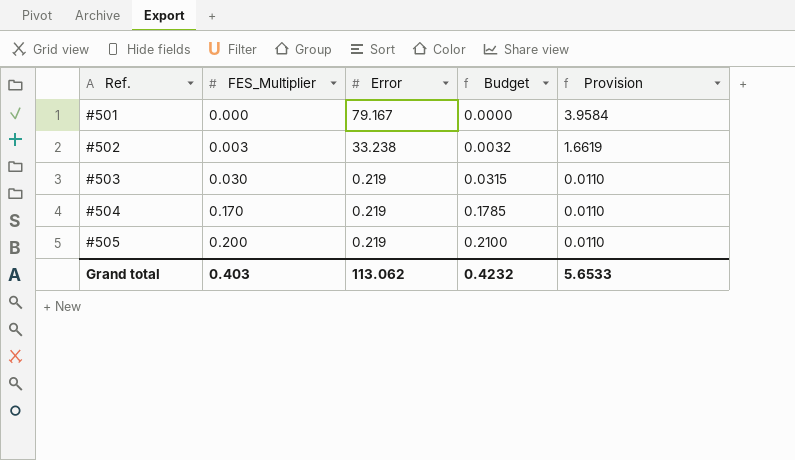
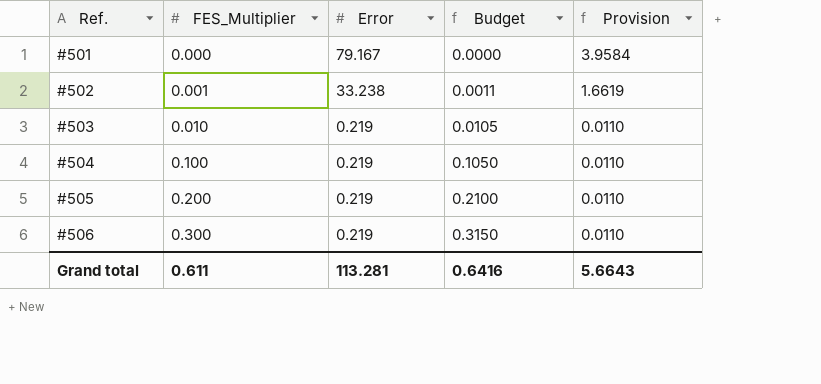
#502 | FES_Multiplier: 0.003 -> 0.001
#502 | Budget: 0.0032 -> 0.0011
#503 | FES_Multiplier: 0.030 -> 0.010
#503 | Budget: 0.0315 -> 0.0105
#504 | FES_Multiplier: 0.170 -> 0.100
#504 | Budget: 0.1785 -> 0.1050
row #506: none -> 0.300 | 0.219 | 0.3150 | 0.0110
Grand total | FES_Multiplier: 0.403 -> 0.611
Grand total | Error: 113.062 -> 113.281
Grand total | Budget: 0.4232 -> 0.6416
Grand total | Provision: 5.6533 -> 5.6643

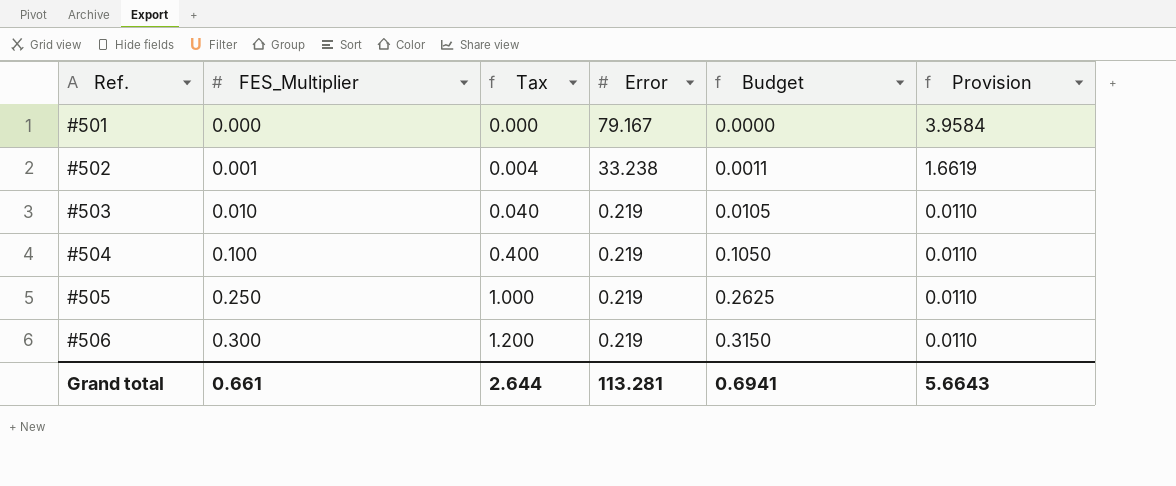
column Tax | formula: none -> [FES_Multiplier] * 4
#505 | FES_Multiplier: 0.200 -> 0.250
#505 | Budget: 0.2100 -> 0.2625
Grand total | FES_Multiplier: 0.611 -> 0.661
Grand total | Budget: 0.6416 -> 0.6941

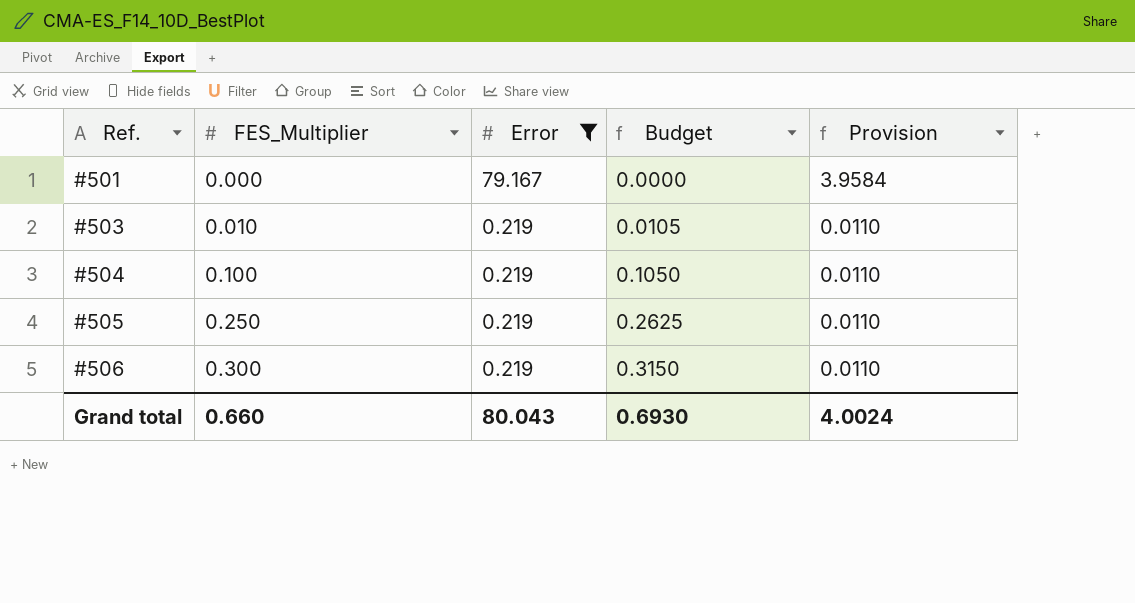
filter: none -> Error != 33.238
column Tax | formula: [FES_Multiplier] * 4 -> none
Grand total | FES_Multiplier: 0.661 -> 0.660
Grand total | Error: 113.281 -> 80.043
Grand total | Budget: 0.6941 -> 0.6930
Grand total | Provision: 5.6643 -> 4.0024

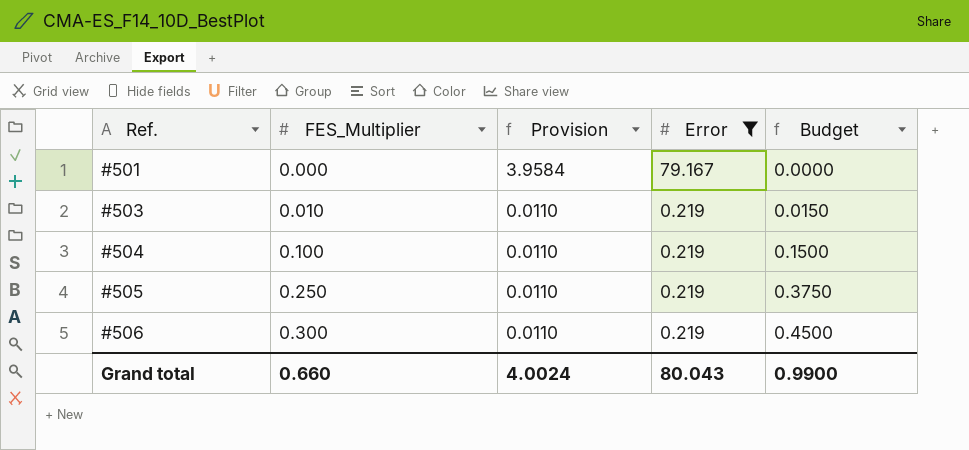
column Provision | position: 5 -> 3
column Budget | formula: [FES_Multiplier] * 1.05 -> [FES_Multiplier] * 1.5
Grand total | Budget: 0.6930 -> 0.9900

